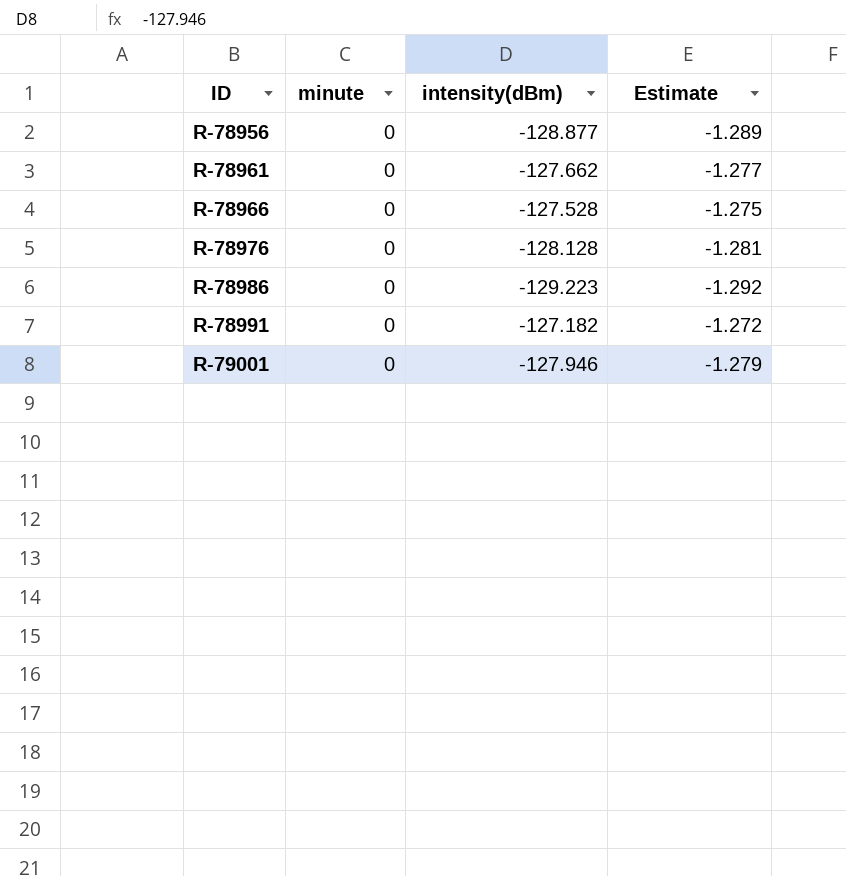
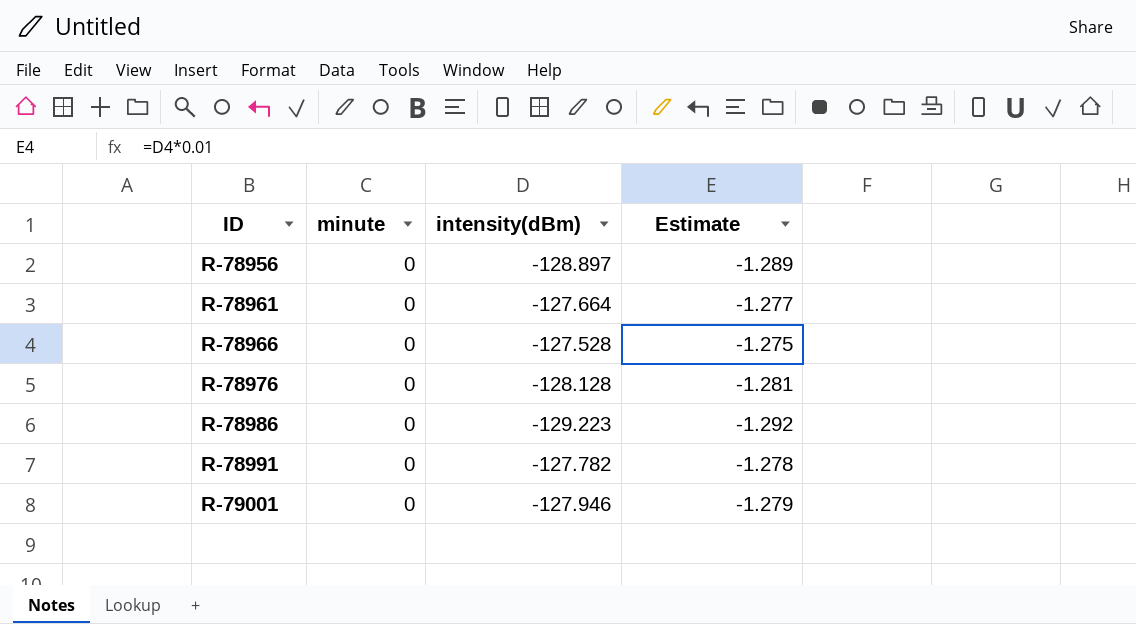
R-78956 | intensity(dBm): -128.877 -> -128.897
R-78961 | intensity(dBm): -127.662 -> -127.664
R-78991 | intensity(dBm): -127.182 -> -127.782
R-78991 | Estimate: -1.272 -> -1.278

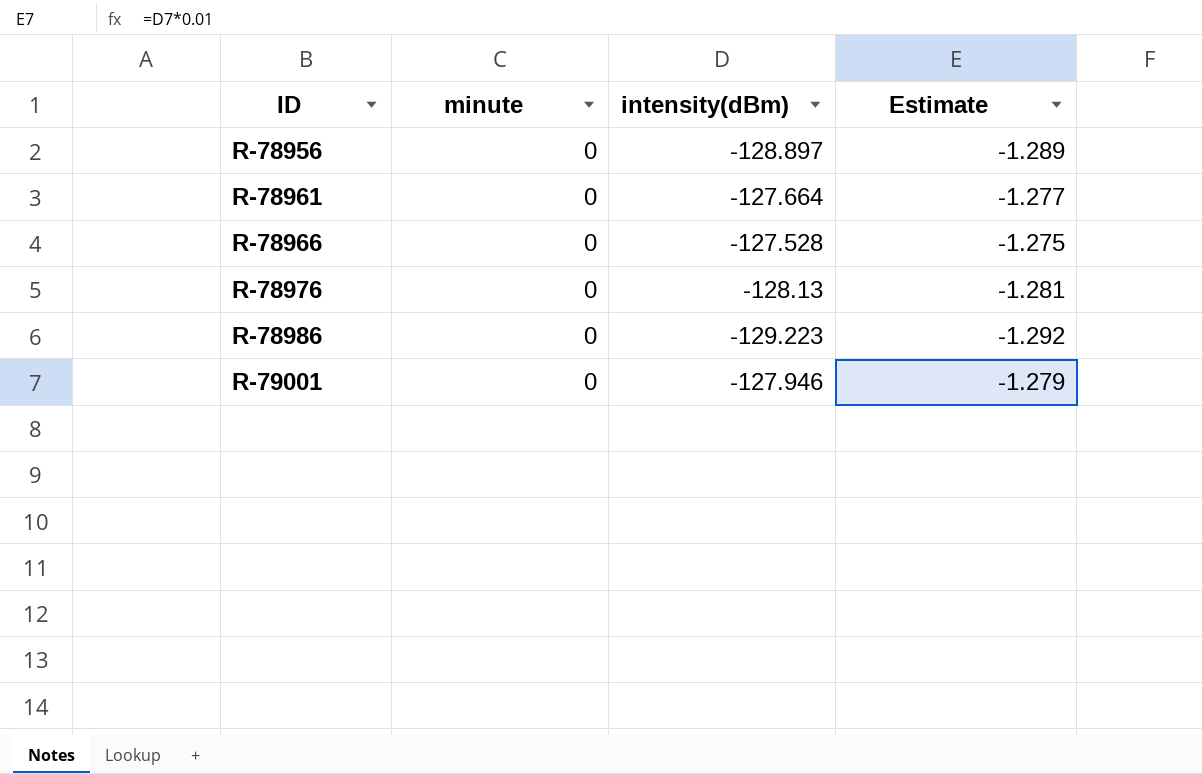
row R-78991: 0 | -127.782 | -1.278 -> none
R-78976 | intensity(dBm): -128.128 -> -128.13

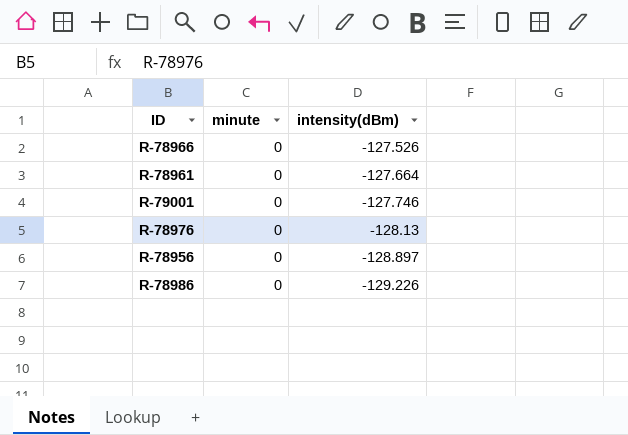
row order: ID ascending -> intensity(dBm) descending
column Estimate | formula: [intensity(dBm)] * 0.01 -> none
R-78966 | intensity(dBm): -127.528 -> -127.526
R-79001 | intensity(dBm): -127.946 -> -127.746
R-78986 | intensity(dBm): -129.223 -> -129.226

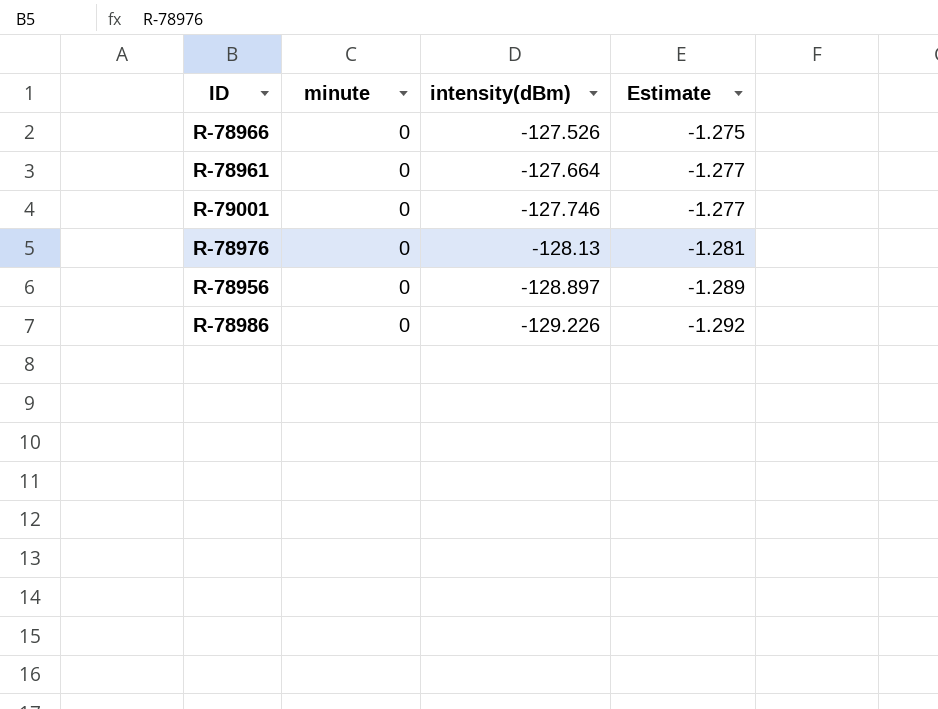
column Estimate | formula: none -> [intensity(dBm)] * 0.01

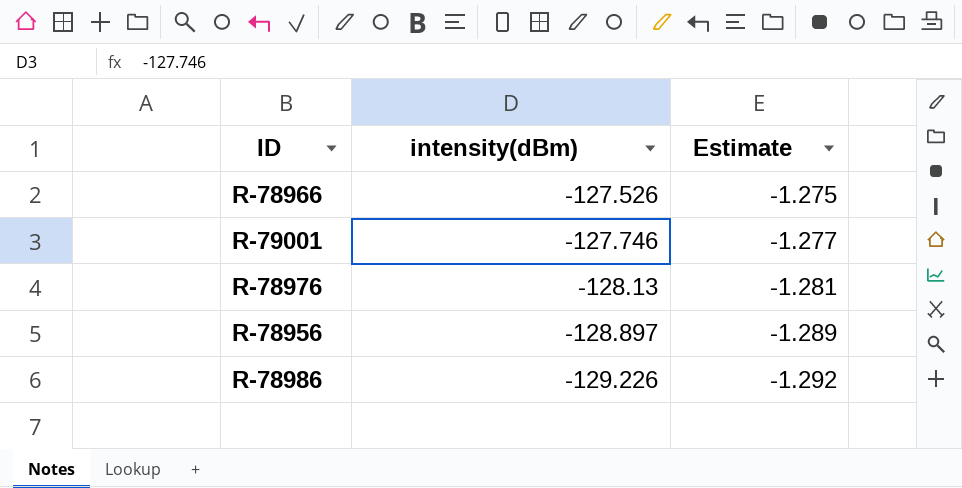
column minute | position: 2 -> none
row R-78961: 0 | -127.664 | -1.277 -> none

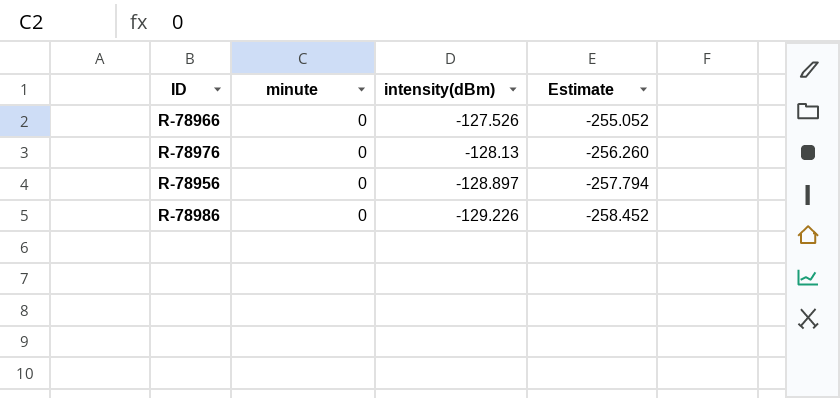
column minute | position: none -> 2
column Estimate | formula: [intensity(dBm)] * 0.01 -> [intensity(dBm)] * 2
row R-79001: -127.746 | -1.277 -> none

